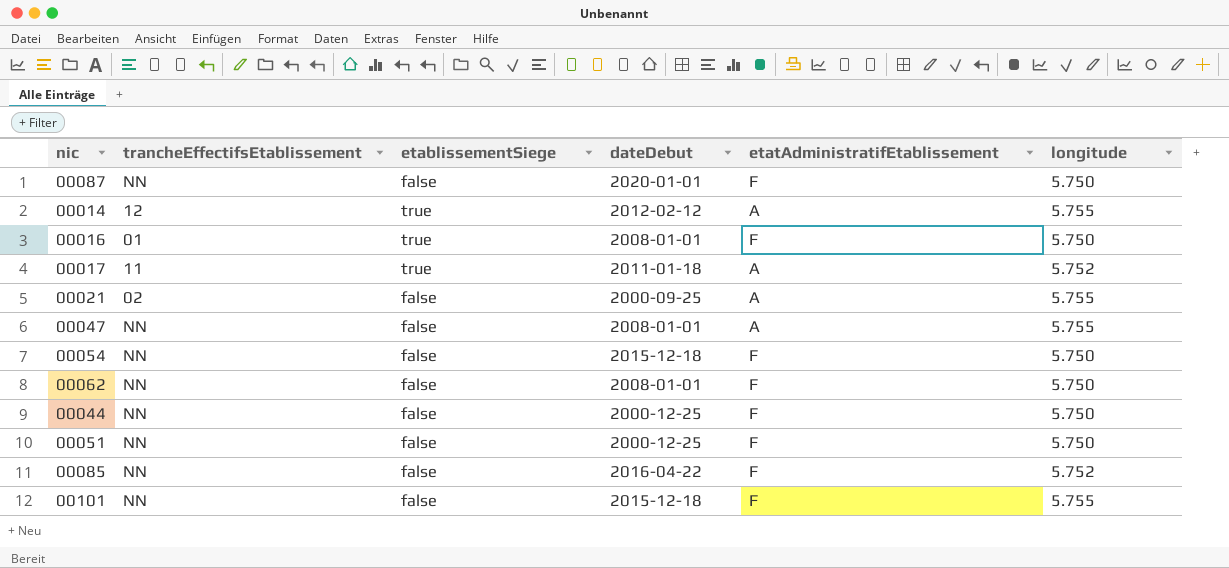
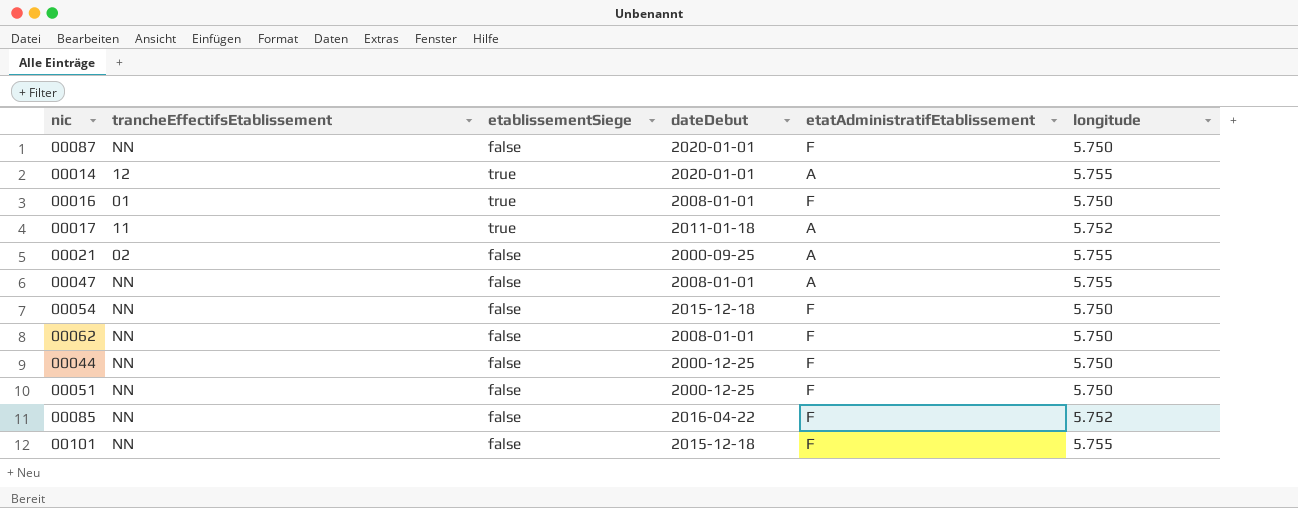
00014 | dateDebut: 2012-02-12 -> 2020-01-01

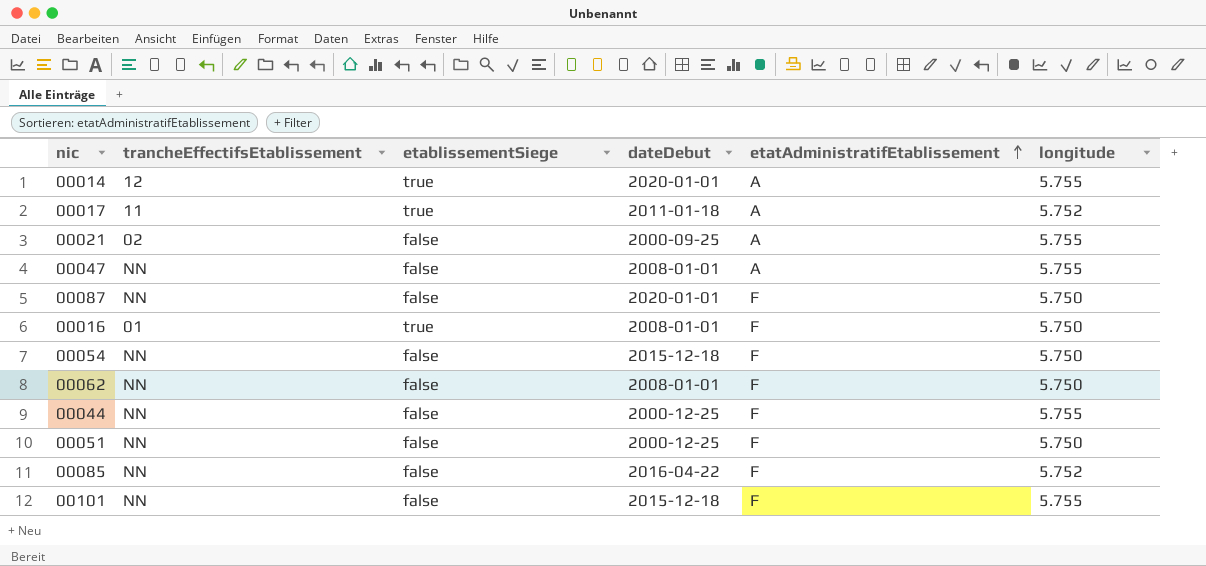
row order: none -> etatAdministratifEtablissement ascending
00044 | longitude: 5.750 -> 5.755

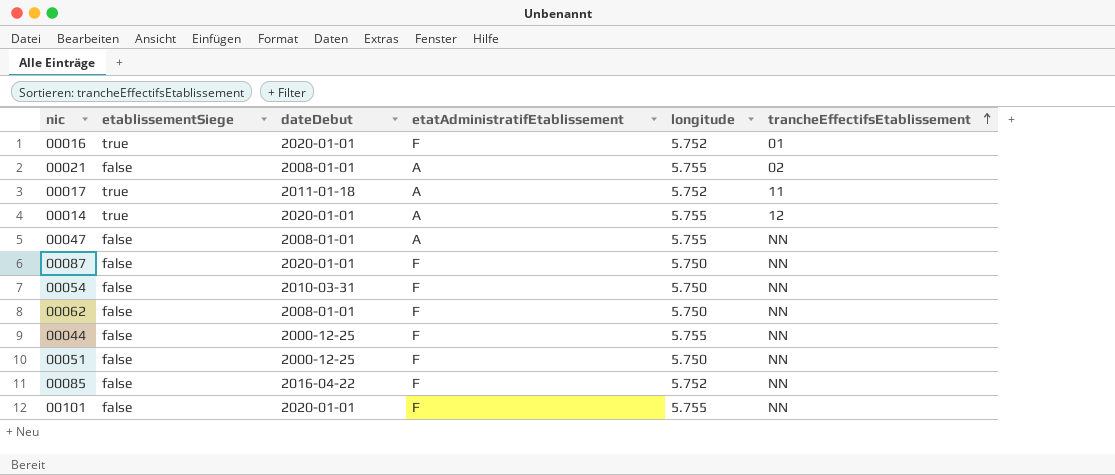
row order: etatAdministratifEtablissement ascending -> trancheEffectifsEtablissement ascending
column trancheEffectifsEtablissement | position: 2 -> 6
00016 | dateDebut: 2008-01-01 -> 2020-01-01
00016 | longitude: 5.750 -> 5.752
00021 | dateDebut: 2000-09-25 -> 2008-01-01
00054 | dateDebut: 2015-12-18 -> 2010-03-31
00101 | dateDebut: 2015-12-18 -> 2020-01-01

